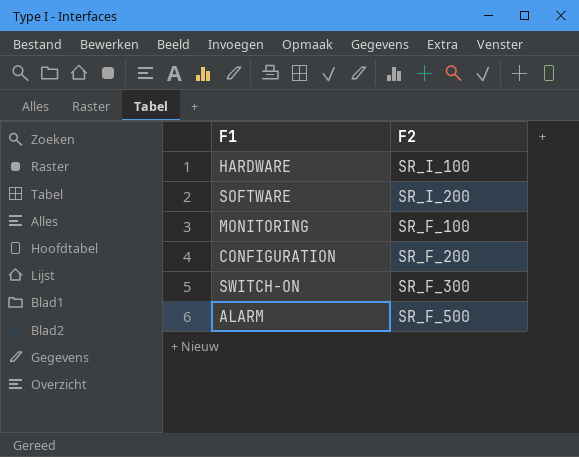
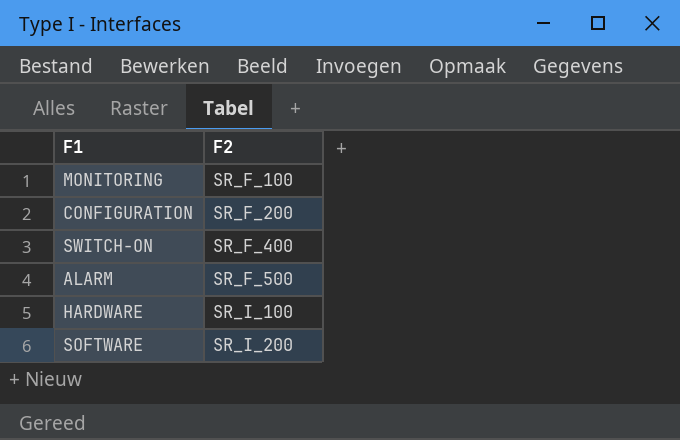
row order: none -> F2 ascending
SWITCH-ON | F2: SR_F_300 -> SR_F_400

